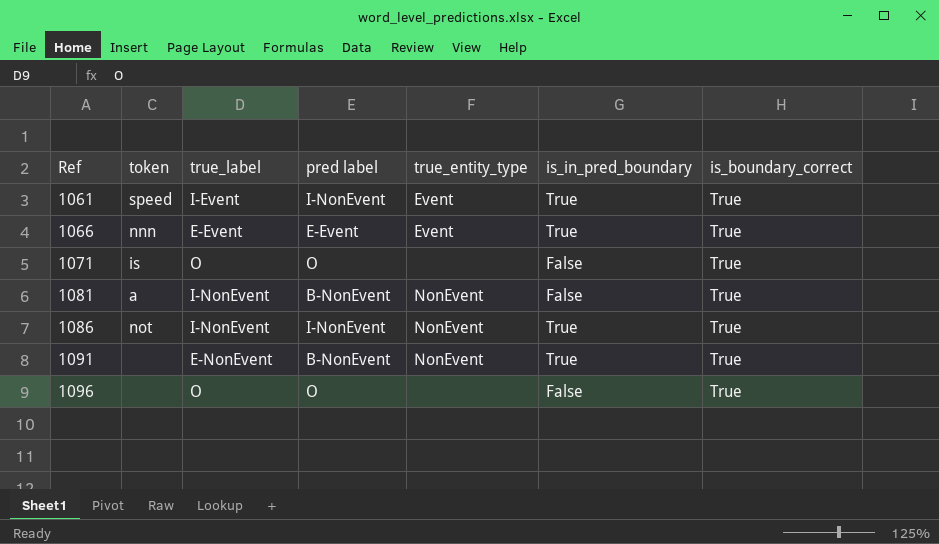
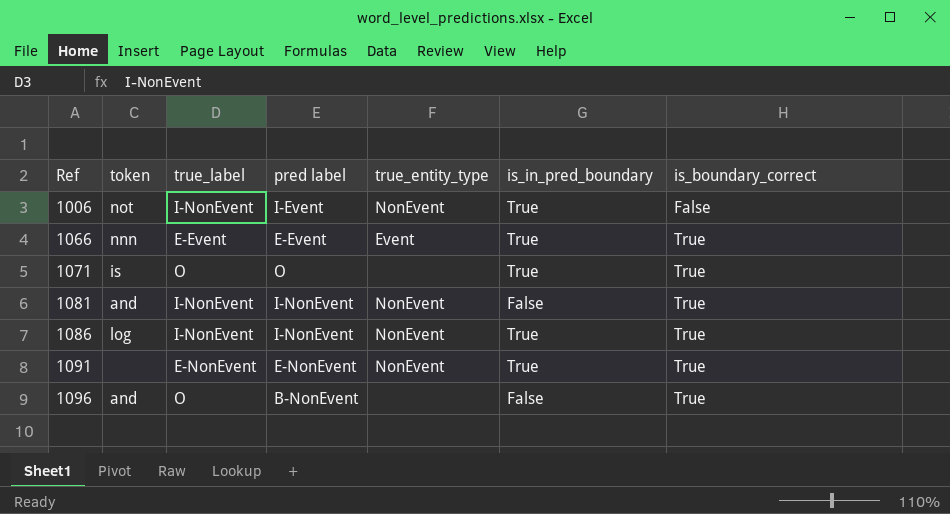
row 1061: speed | I-Event | I-NonEvent | Event | True | True -> none
row 1006: none -> not | I-NonEvent | I-Event | NonEvent | True | False
1071 | is_in_pred_boundary: False -> True
1081 | token: a -> and
1081 | pred label: B-NonEvent -> I-NonEvent
1086 | token: not -> log
1091 | pred label: B-NonEvent -> E-NonEvent
1096 | token: none -> and
1096 | pred label: O -> B-NonEvent

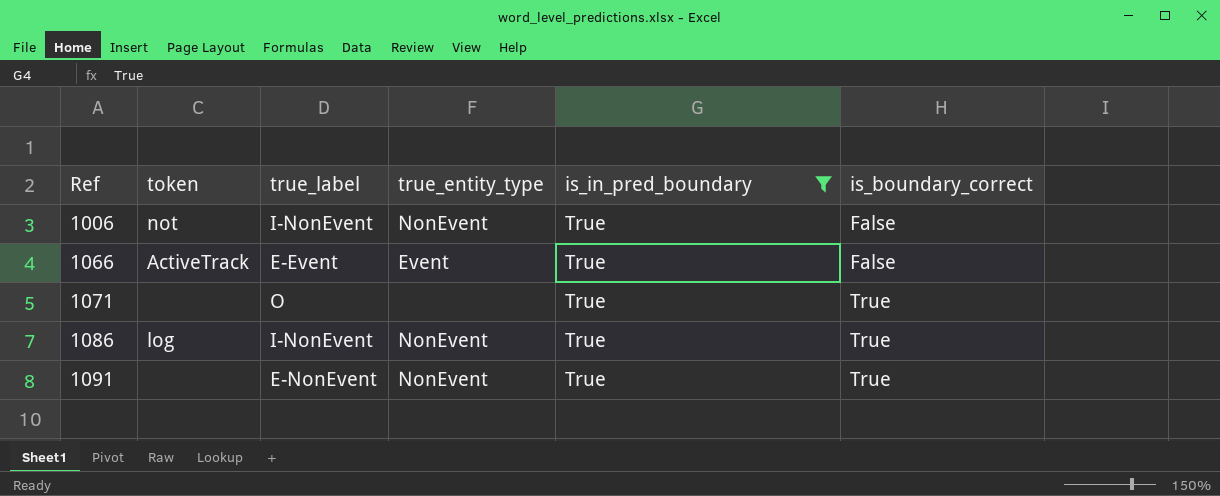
filter: none -> is_in_pred_boundary = True
column pred label | position: 4 -> none
1066 | token: nnn -> ActiveTrack
1066 | is_boundary_correct: True -> False
1071 | token: is -> none

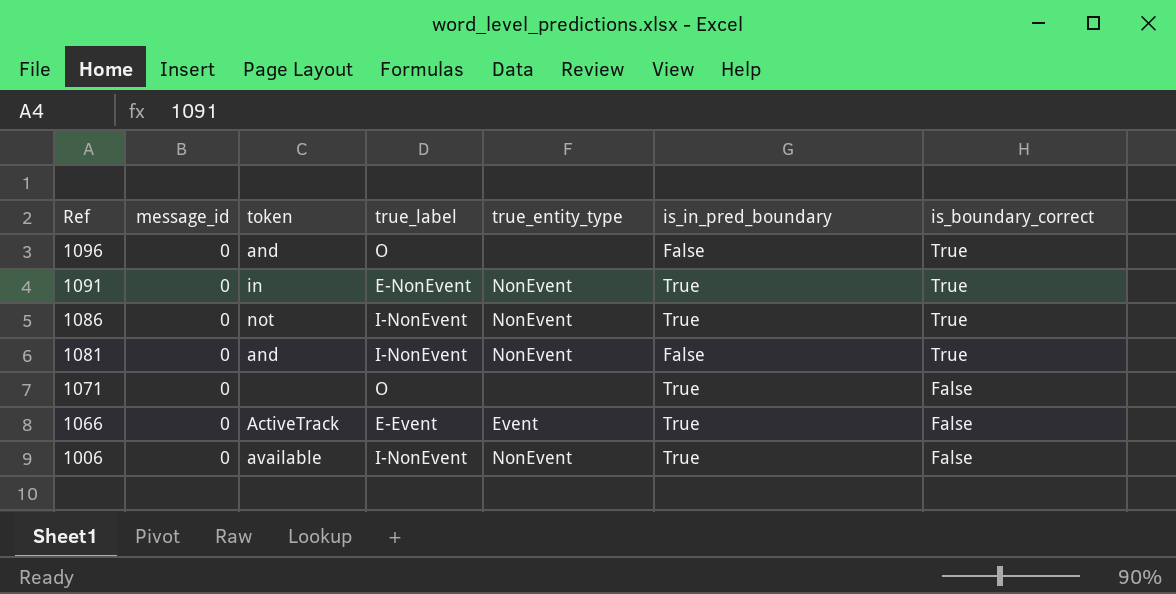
filter: is_in_pred_boundary = True -> none
row order: Ref ascending -> Ref descending
column message_id | position: none -> 2
1091 | token: none -> in
1086 | token: log -> not
1071 | is_boundary_correct: True -> False
1006 | token: not -> available

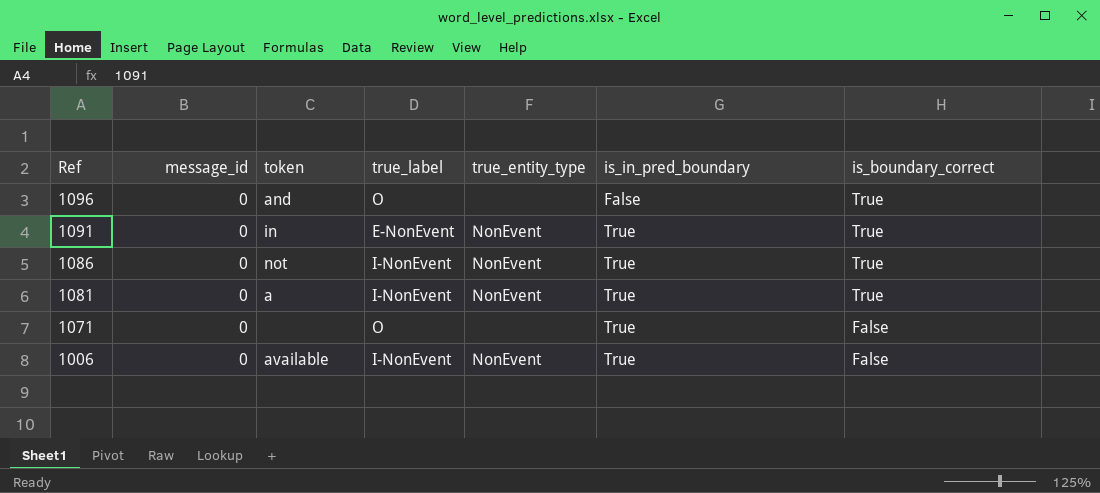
row 1066: 0 | ActiveTrack | E-Event | Event | True | False -> none
1081 | token: and -> a
1081 | is_in_pred_boundary: False -> True

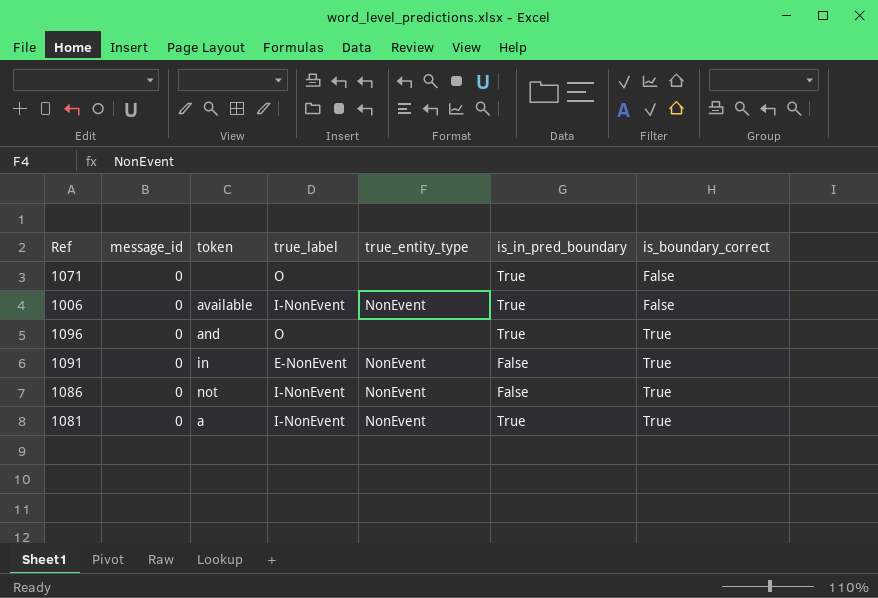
row order: Ref descending -> is_boundary_correct ascending
1096 | is_in_pred_boundary: False -> True
1091 | is_in_pred_boundary: True -> False
1086 | is_in_pred_boundary: True -> False

